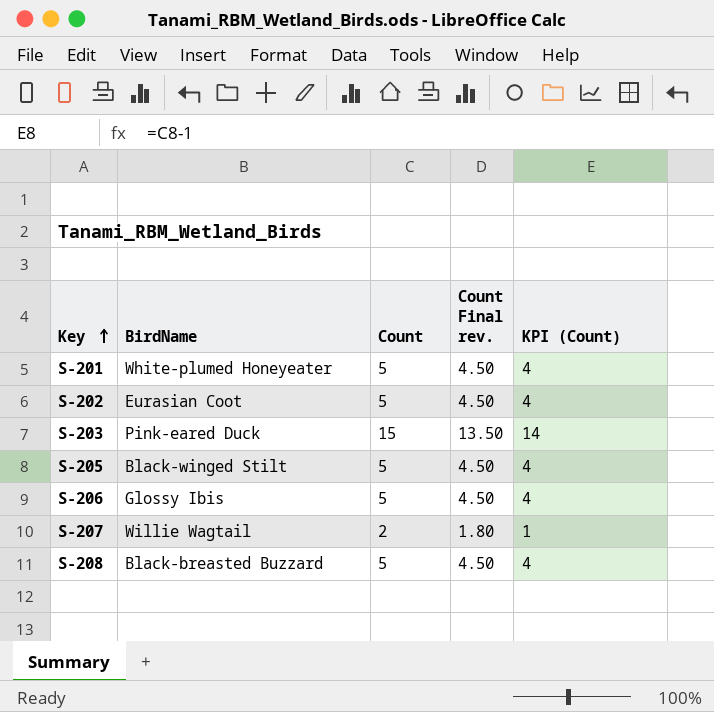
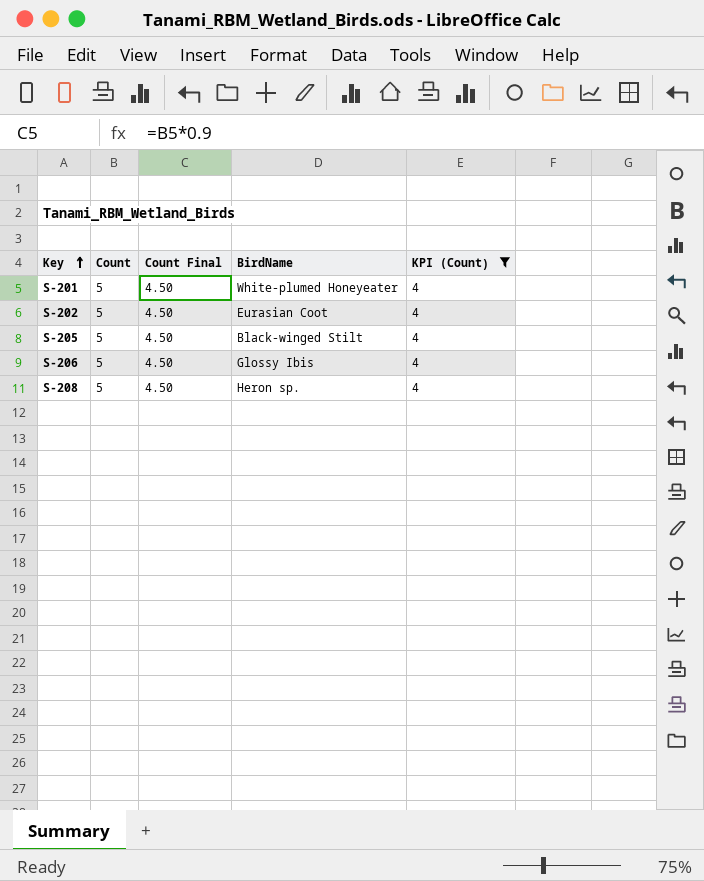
filter: none -> KPI (Count) = 4
column name: Count Final rev. -> Count Final
column BirdName | position: 2 -> 4
S-208 | BirdName: Black-breasted Buzzard -> Heron sp.

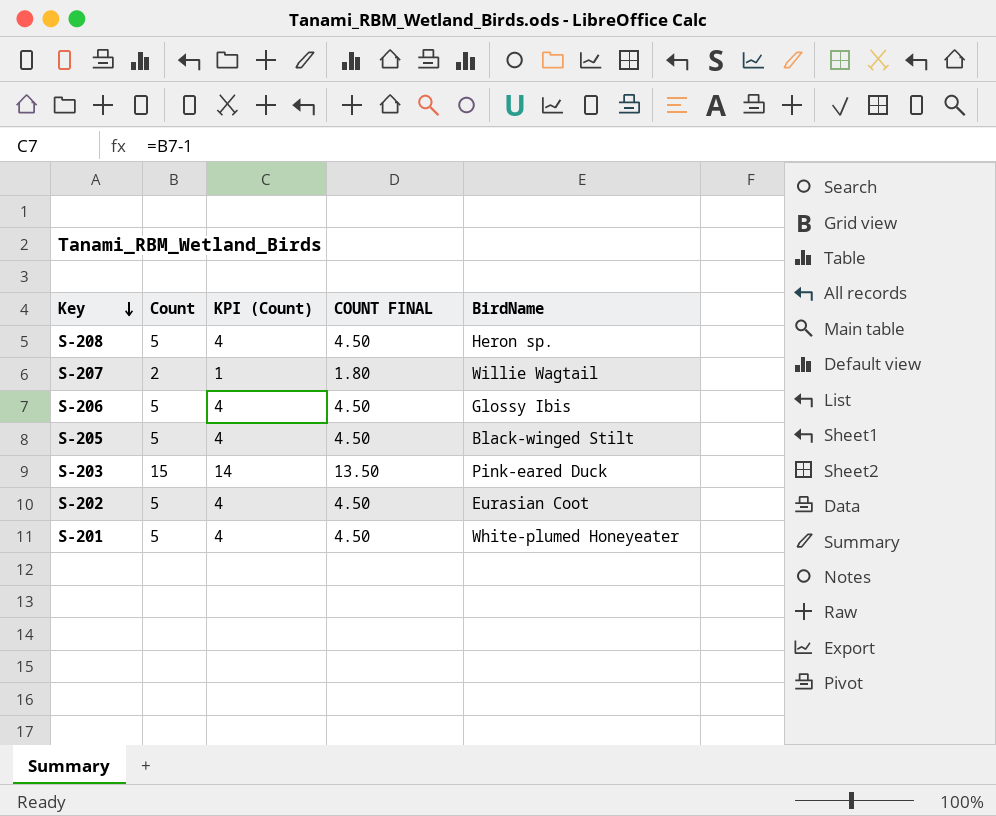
filter: KPI (Count) = 4 -> none
row order: Key ascending -> Key descending
column KPI (Count) | position: 5 -> 3
column name: Count Final -> COUNT FINAL

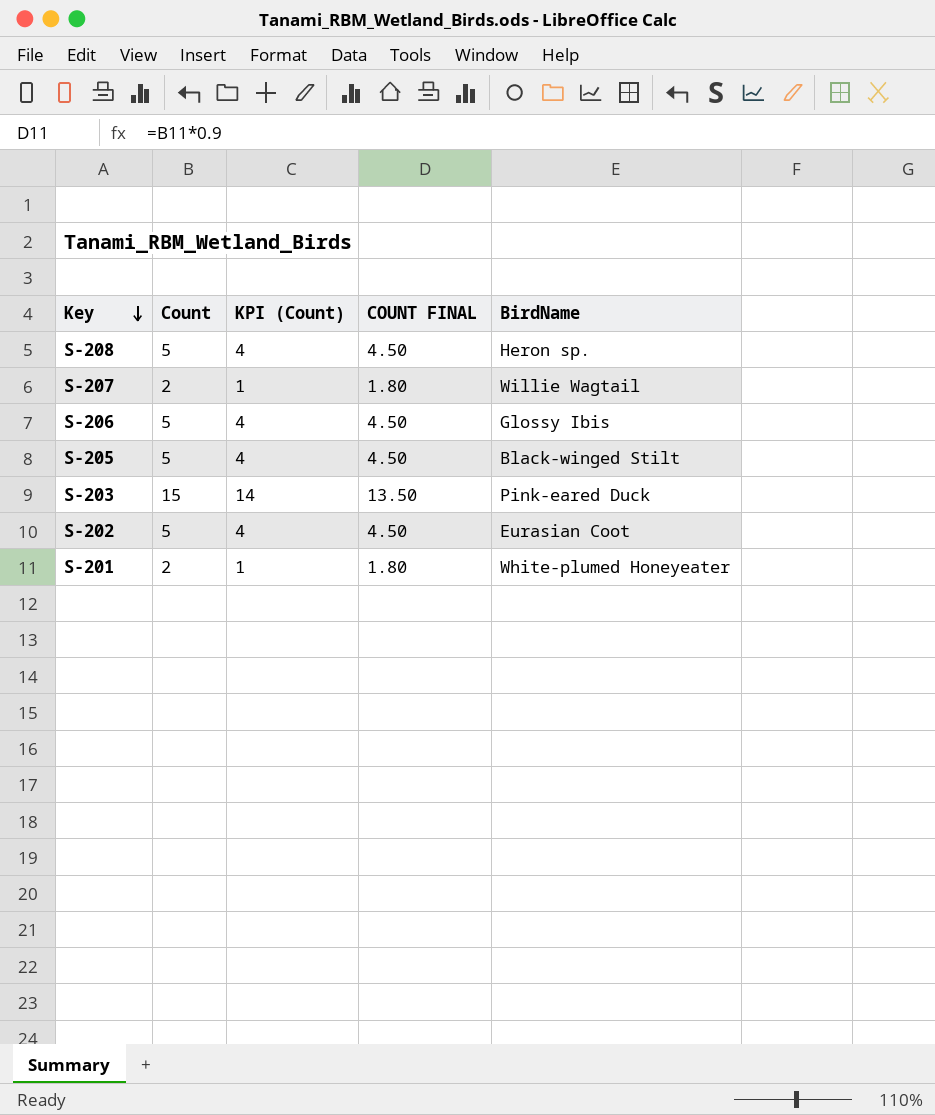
S-201 | Count: 5 -> 2
S-201 | KPI (Count): 4 -> 1
S-201 | COUNT FINAL: 4.50 -> 1.80

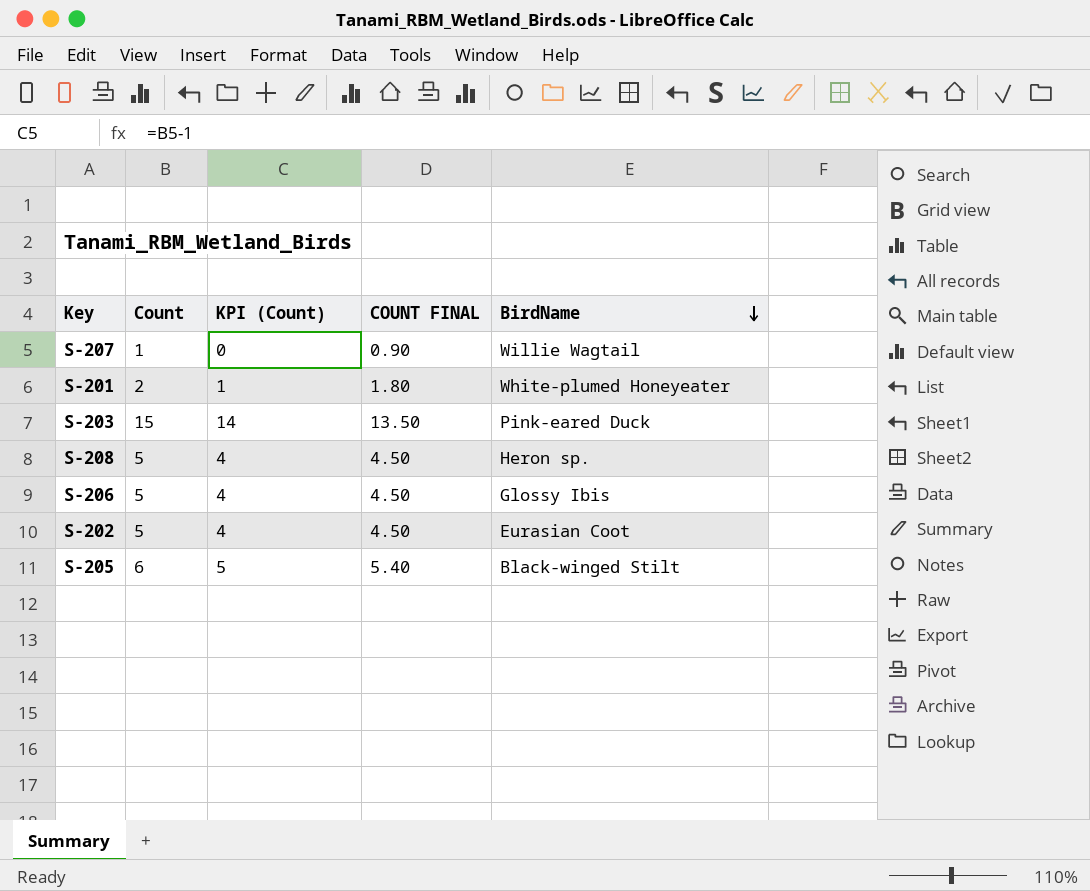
row order: Key descending -> BirdName descending
S-207 | Count: 2 -> 1
S-207 | KPI (Count): 1 -> 0
S-207 | COUNT FINAL: 1.80 -> 0.90
S-205 | Count: 5 -> 6
S-205 | KPI (Count): 4 -> 5
S-205 | COUNT FINAL: 4.50 -> 5.40

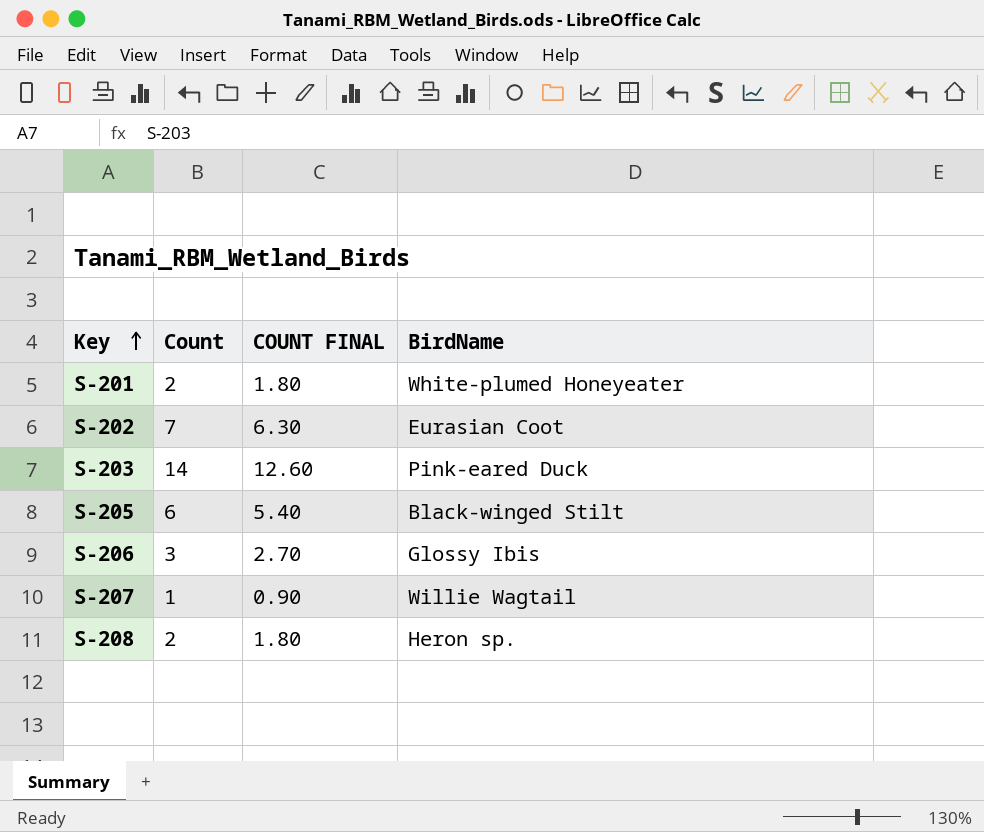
row order: BirdName descending -> Key ascending
column KPI (Count) | formula: [Count] - 1 -> none
S-202 | Count: 5 -> 7
S-202 | COUNT FINAL: 4.50 -> 6.30
S-203 | Count: 15 -> 14
S-203 | COUNT FINAL: 13.50 -> 12.60
S-206 | Count: 5 -> 3
S-206 | COUNT FINAL: 4.50 -> 2.70
S-208 | Count: 5 -> 2
S-208 | COUNT FINAL: 4.50 -> 1.80

